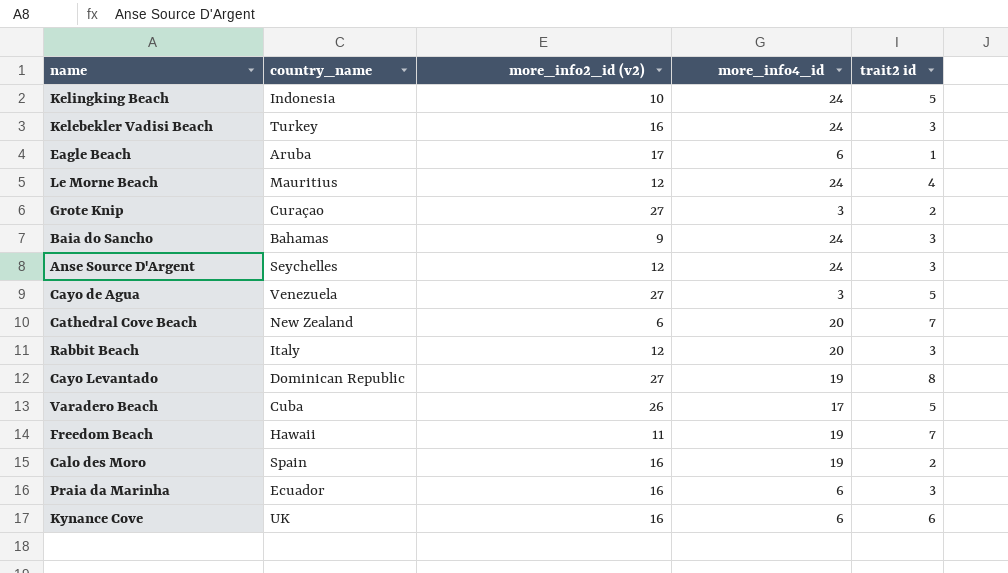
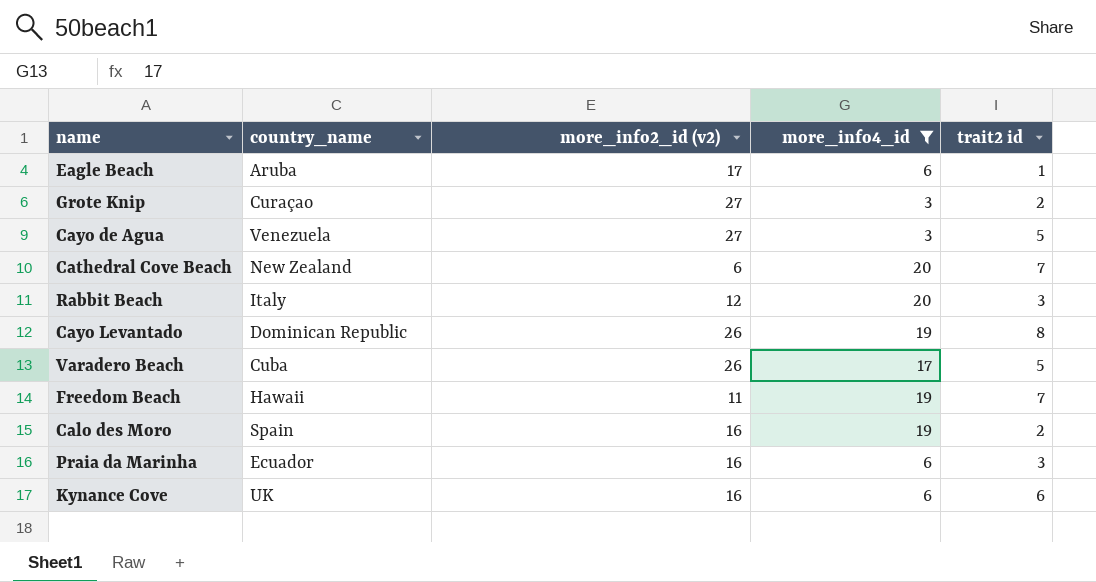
filter: none -> more_info4_id != 24
Cayo Levantado | more_info2_id (v2): 27 -> 26

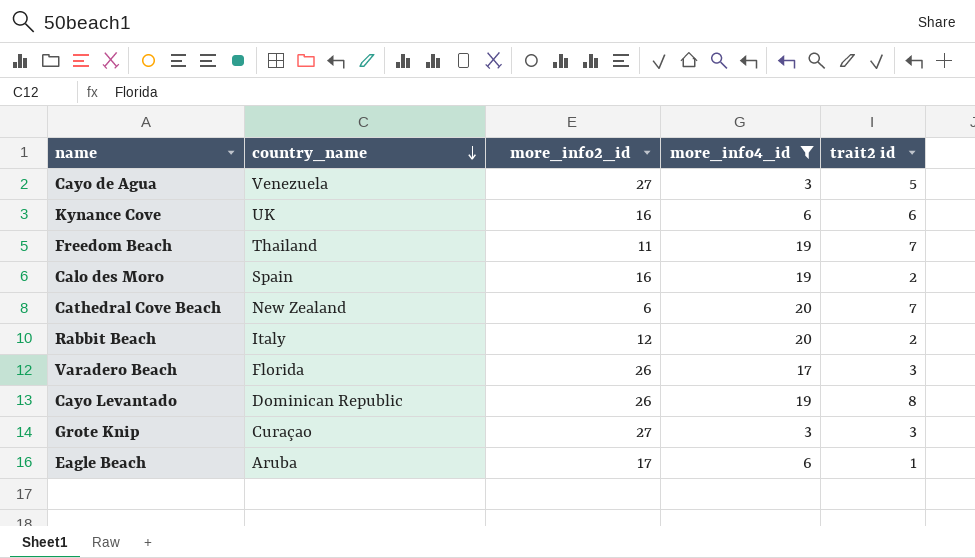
row order: none -> country_name descending
column name: more_info2_id (v2) -> more_info2_id
row Praia da Marinha: Ecuador | 16 | 6 | 3 -> none
Freedom Beach | country_name: Hawaii -> Thailand
Rabbit Beach | trait2 id: 3 -> 2
Varadero Beach | country_name: Cuba -> Florida
Varadero Beach | trait2 id: 5 -> 3
Grote Knip | trait2 id: 2 -> 3

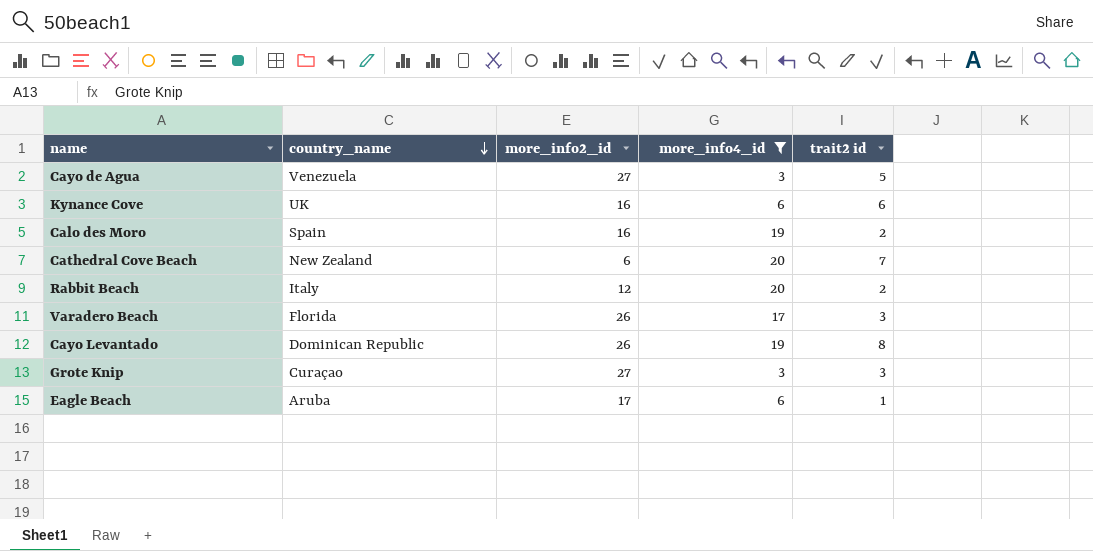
row Freedom Beach: Thailand | 11 | 19 | 7 -> none

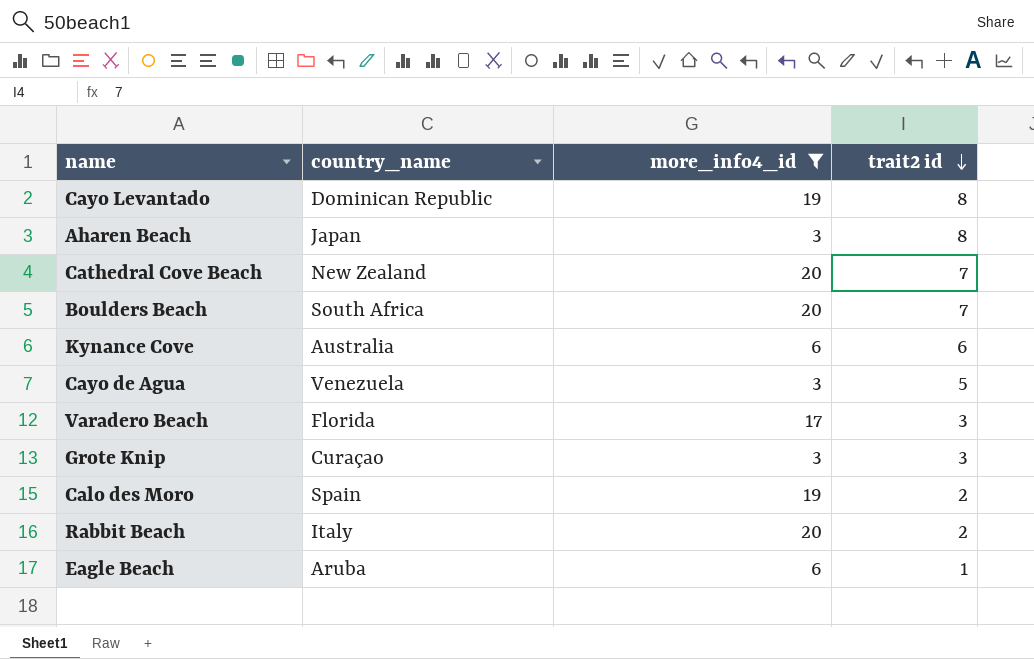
row order: country_name descending -> trait2 id descending
column more_info2_id | position: 3 -> none
row Aharen Beach: none -> Japan | 3 | 8
row Boulders Beach: none -> South Africa | 20 | 7
Kynance Cove | country_name: UK -> Australia

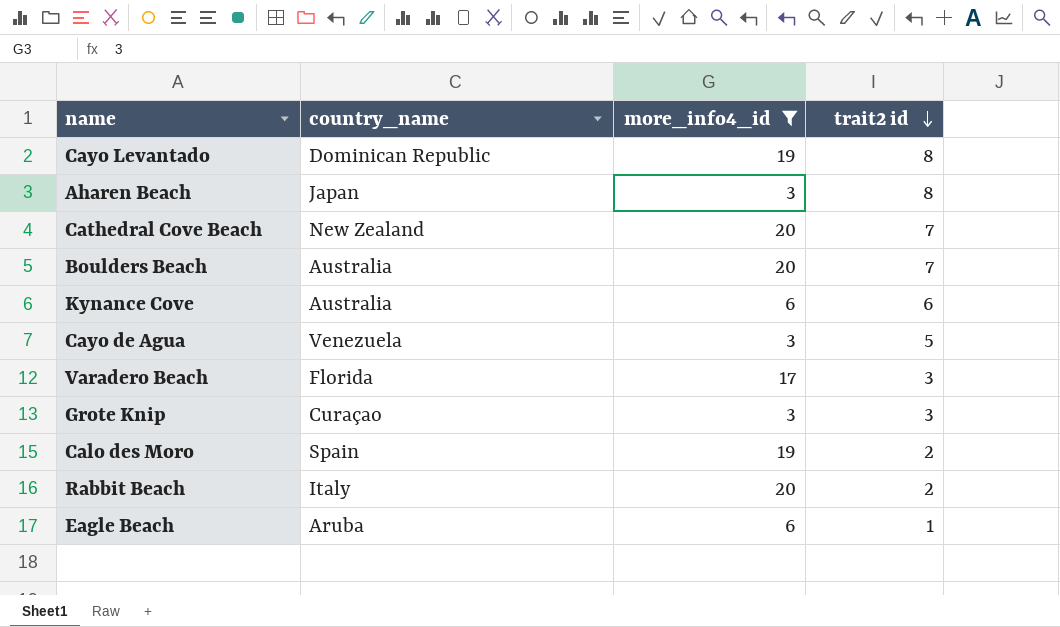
Boulders Beach | country_name: South Africa -> Australia

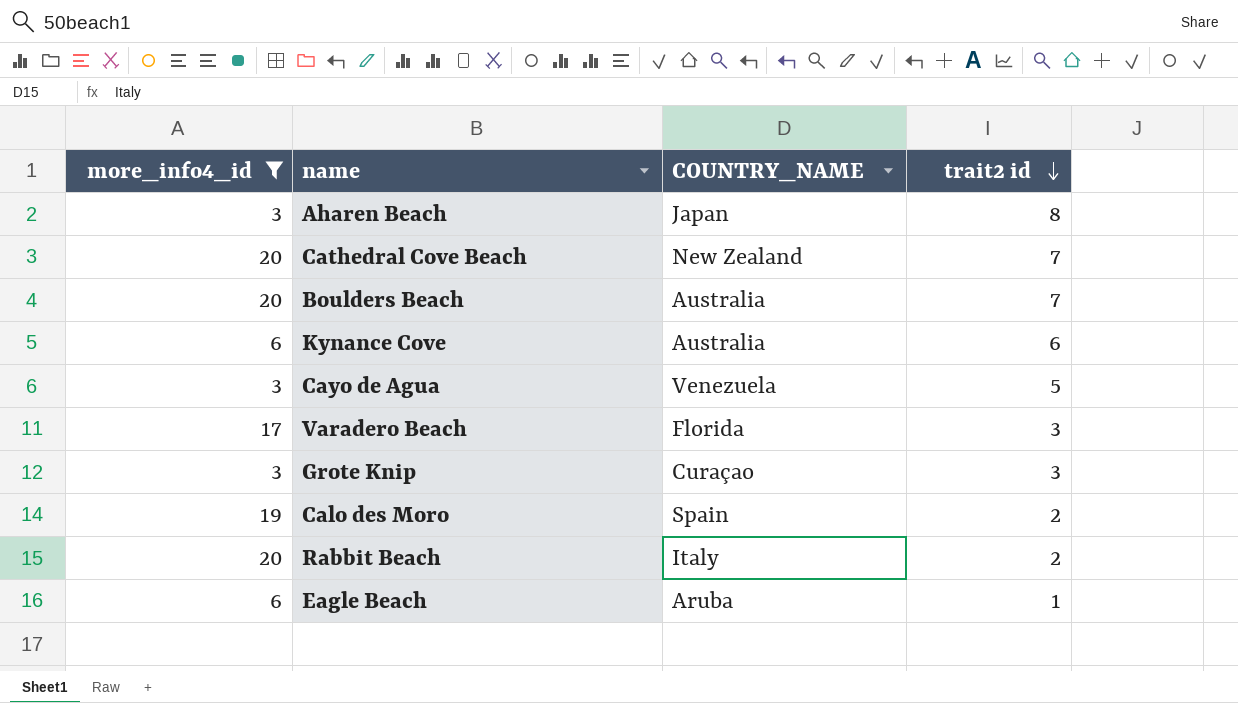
column more_info4_id | position: 3 -> 1
column name: country_name -> COUNTRY_NAME
row Cayo Levantado: Dominican Republic | 19 | 8 -> none

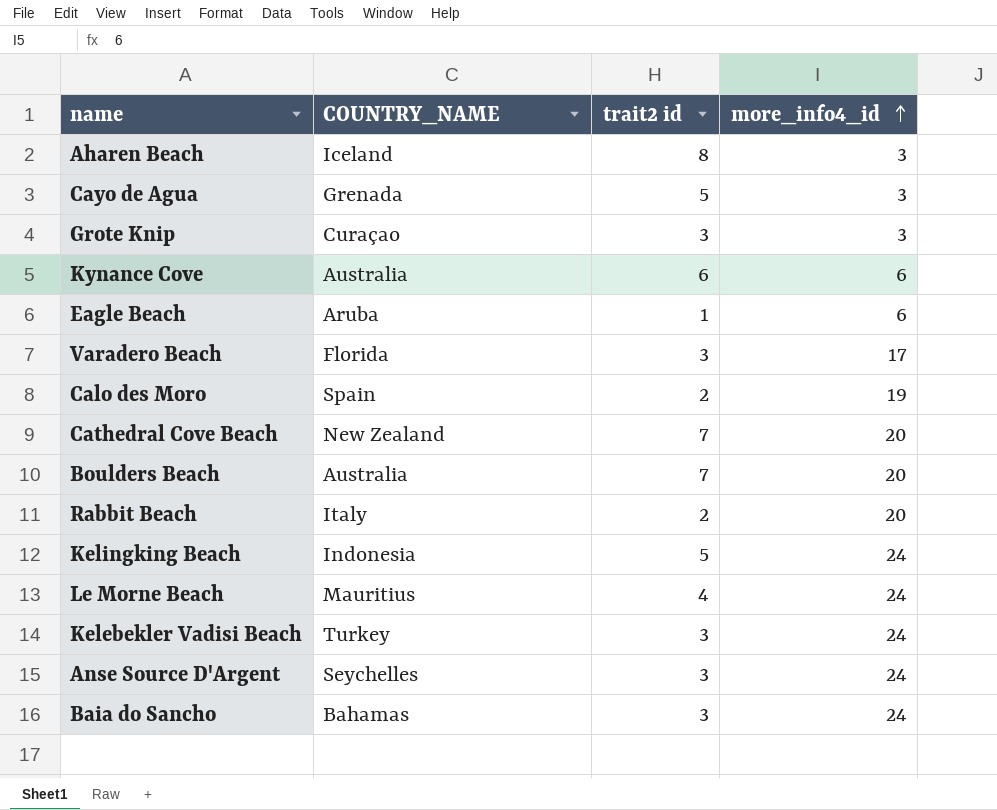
filter: more_info4_id != 24 -> none
row order: trait2 id descending -> more_info4_id ascending
column more_info4_id | position: 1 -> 4
Aharen Beach | COUNTRY_NAME: Japan -> Iceland
Cayo de Agua | COUNTRY_NAME: Venezuela -> Grenada

